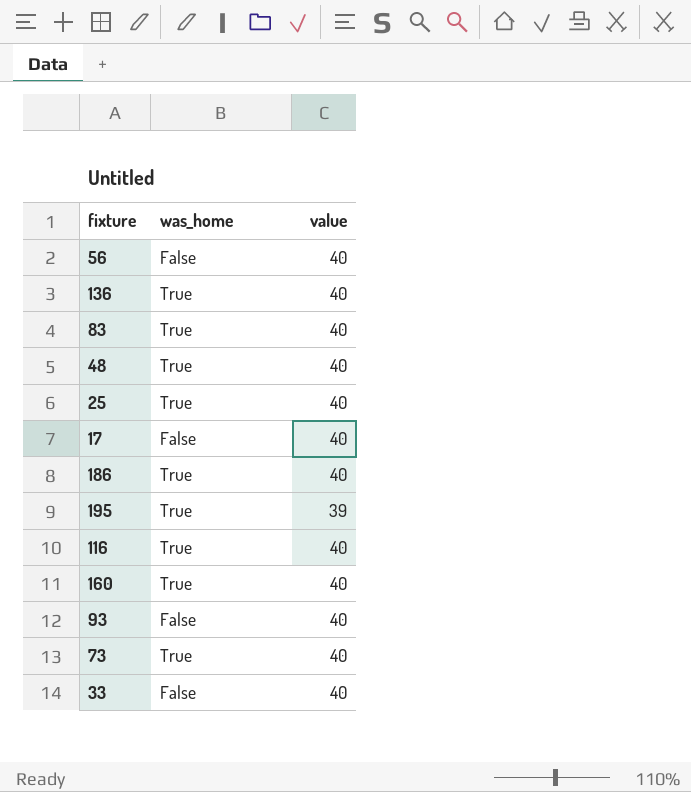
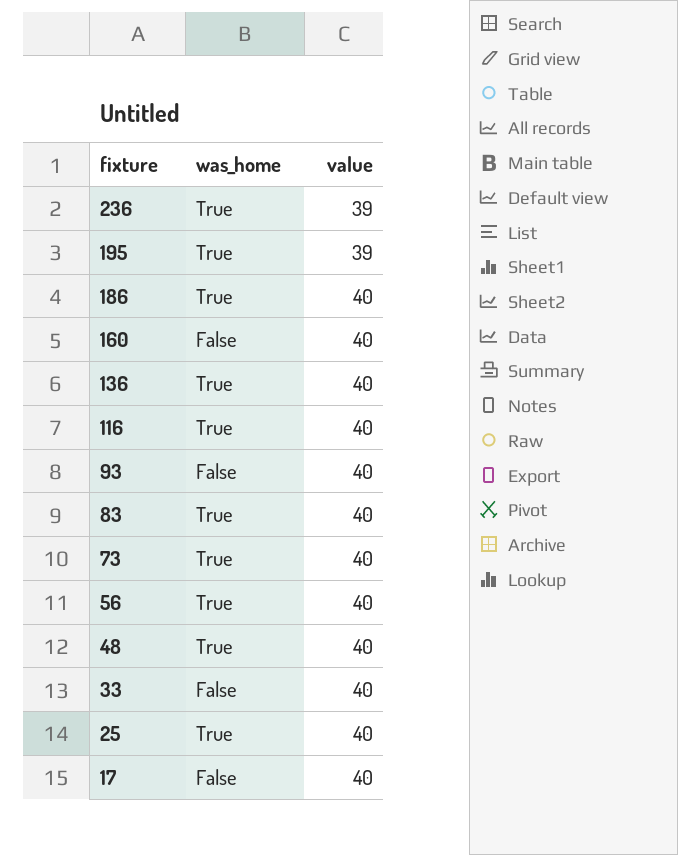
row order: none -> fixture descending
row 236: none -> True | 39
160 | was_home: True -> False
56 | was_home: False -> True

